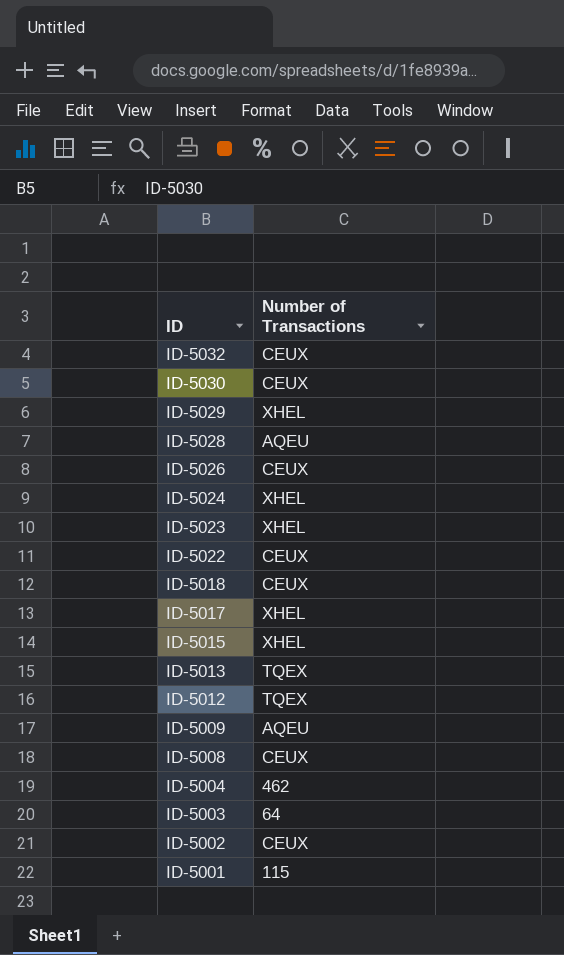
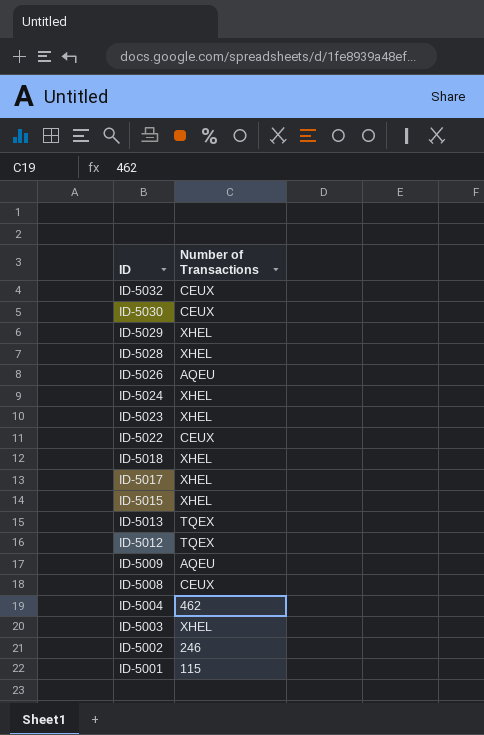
ID-5028 | Number of Transactions: AQEU -> XHEL
ID-5026 | Number of Transactions: CEUX -> AQEU
ID-5018 | Number of Transactions: CEUX -> XHEL
ID-5003 | Number of Transactions: 64 -> XHEL
ID-5002 | Number of Transactions: CEUX -> 246

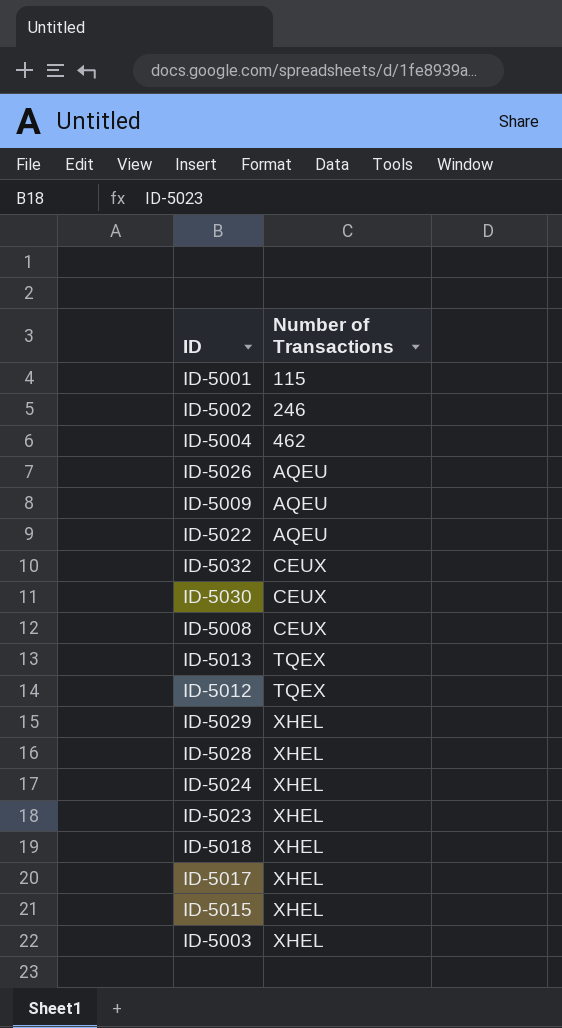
row order: ID descending -> Number of Transactions ascending
ID-5022 | Number of Transactions: CEUX -> AQEU

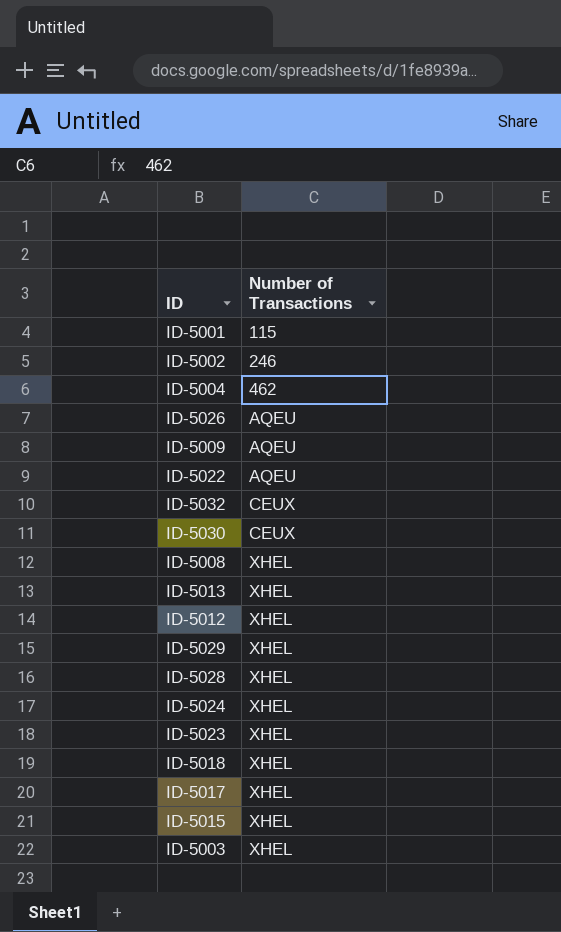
ID-5008 | Number of Transactions: CEUX -> XHEL
ID-5013 | Number of Transactions: TQEX -> XHEL
ID-5012 | Number of Transactions: TQEX -> XHEL

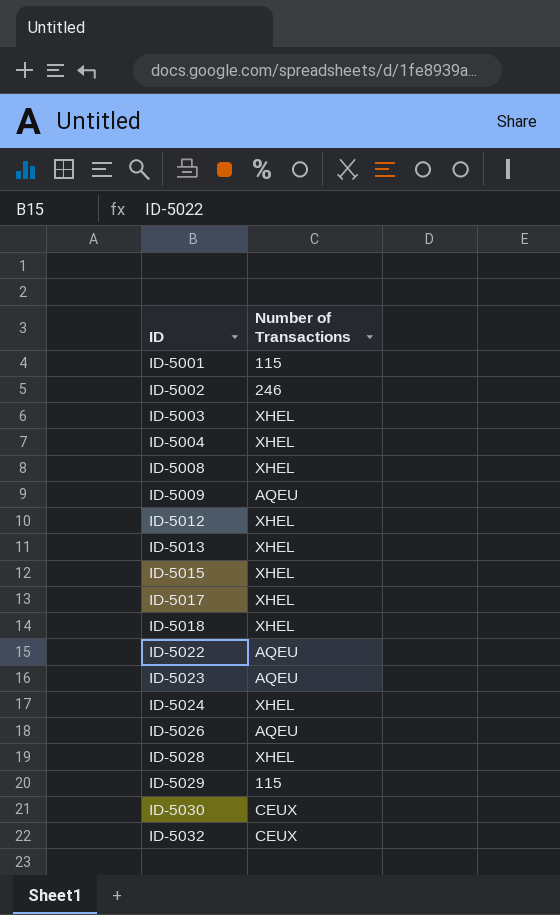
row order: Number of Transactions ascending -> ID ascending
ID-5004 | Number of Transactions: 462 -> XHEL
ID-5023 | Number of Transactions: XHEL -> AQEU
ID-5029 | Number of Transactions: XHEL -> 115

